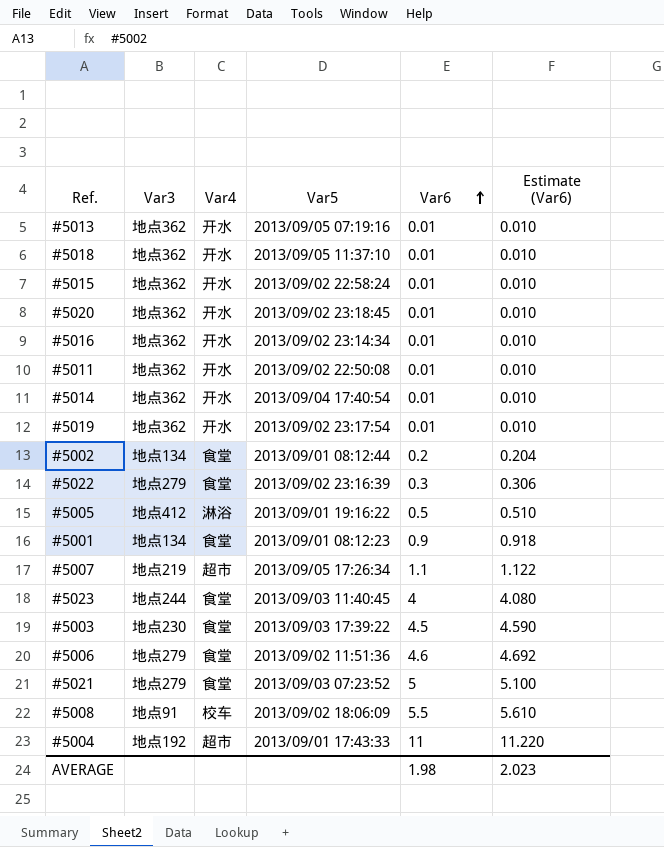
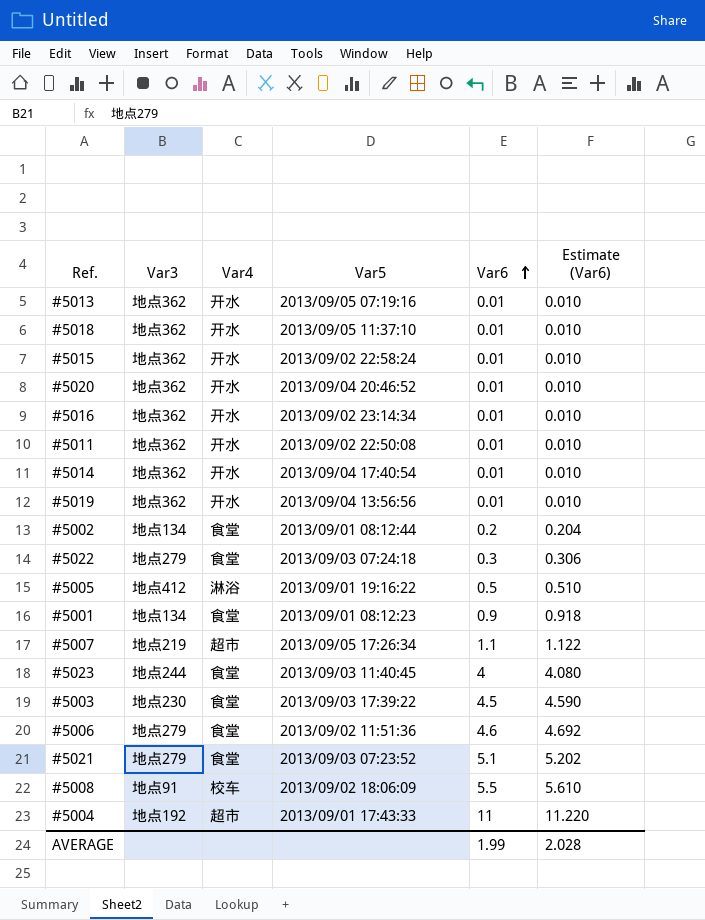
#5020 | Var5: 2013/09/02 23:18:45 -> 2013/09/04 20:46:52
#5019 | Var5: 2013/09/02 23:17:54 -> 2013/09/04 13:56:56
#5022 | Var5: 2013/09/02 23:16:39 -> 2013/09/03 07:24:18
#5021 | Var6: 5 -> 5.1
#5021 | Estimate (Var6): 5.100 -> 5.202
AVERAGE | Var6: 1.98 -> 1.99
AVERAGE | Estimate (Var6): 2.023 -> 2.028

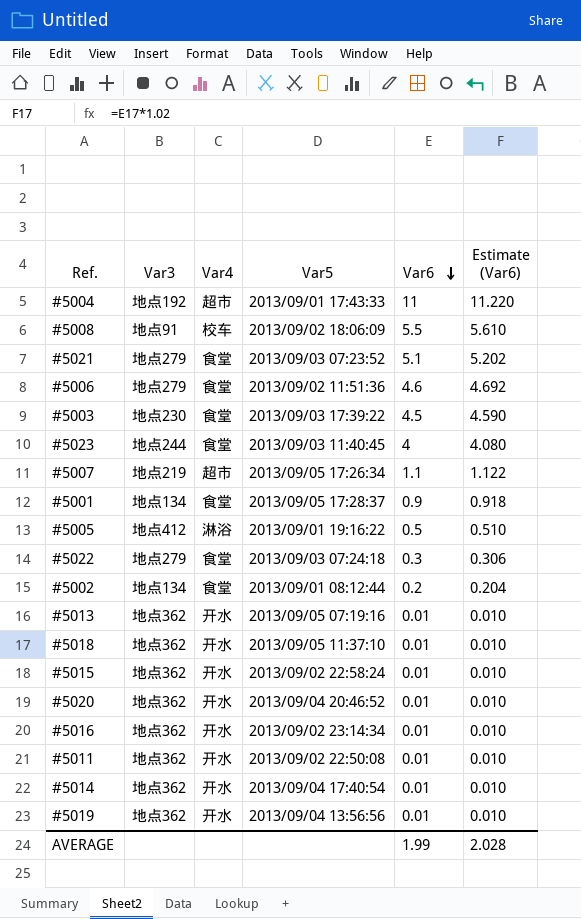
row order: Var6 ascending -> Var6 descending
#5001 | Var5: 2013/09/01 08:12:23 -> 2013/09/05 17:28:37

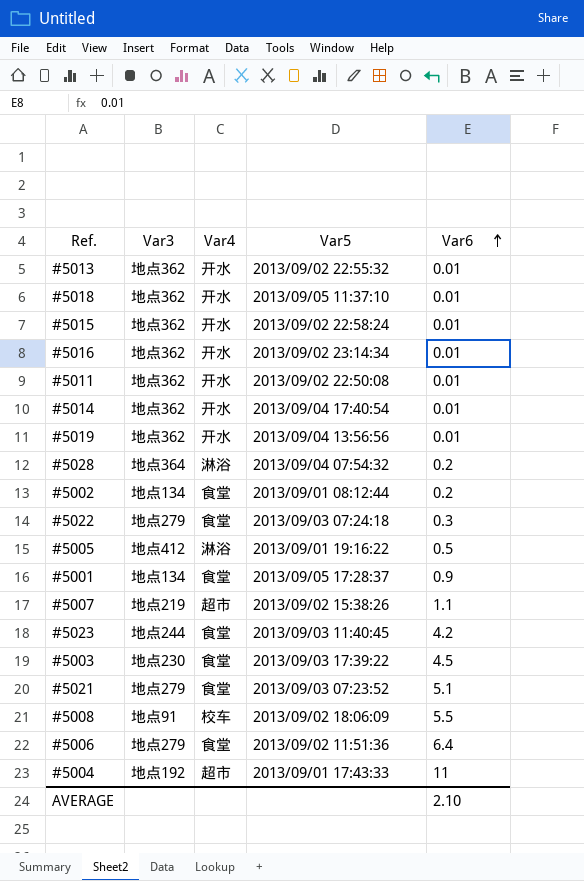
row order: Var6 descending -> Var6 ascending
column Estimate (Var6) | formula: [Var6] * 1.02 -> none
row #5020: 地点362 | 开水 | 2013/09/04 20:46:52 | 0.01 | 0.010 -> none
#5013 | Var5: 2013/09/05 07:19:16 -> 2013/09/02 22:55:32
row #5028: none -> 地点364 | 淋浴 | 2013/09/04 07:54:32 | 0.2
#5007 | Var5: 2013/09/05 17:26:34 -> 2013/09/02 15:38:26
#5023 | Var6: 4 -> 4.2
#5006 | Var6: 4.6 -> 6.4
AVERAGE | Var6: 1.99 -> 2.10

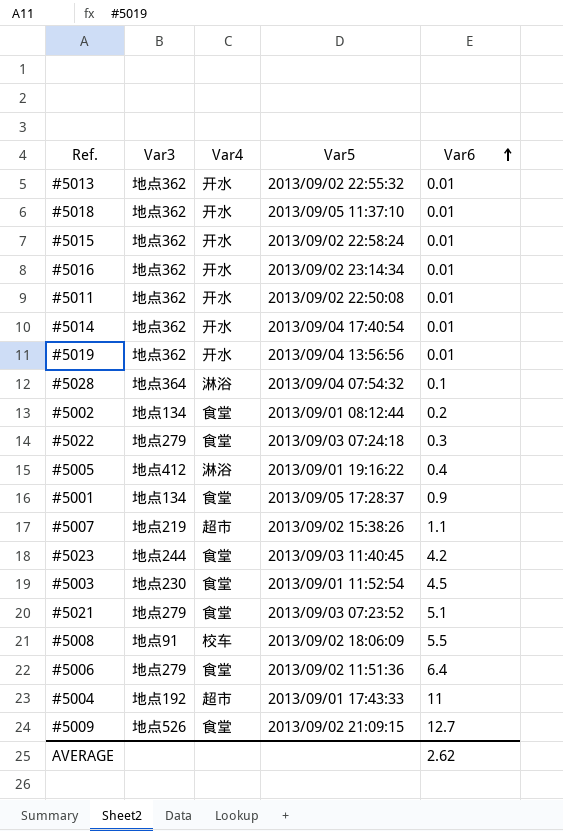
#5028 | Var6: 0.2 -> 0.1
#5005 | Var6: 0.5 -> 0.4
#5003 | Var5: 2013/09/03 17:39:22 -> 2013/09/01 11:52:54
row #5009: none -> 地点526 | 食堂 | 2013/09/02 21:09:15 | 12.7
AVERAGE | Var6: 2.10 -> 2.62

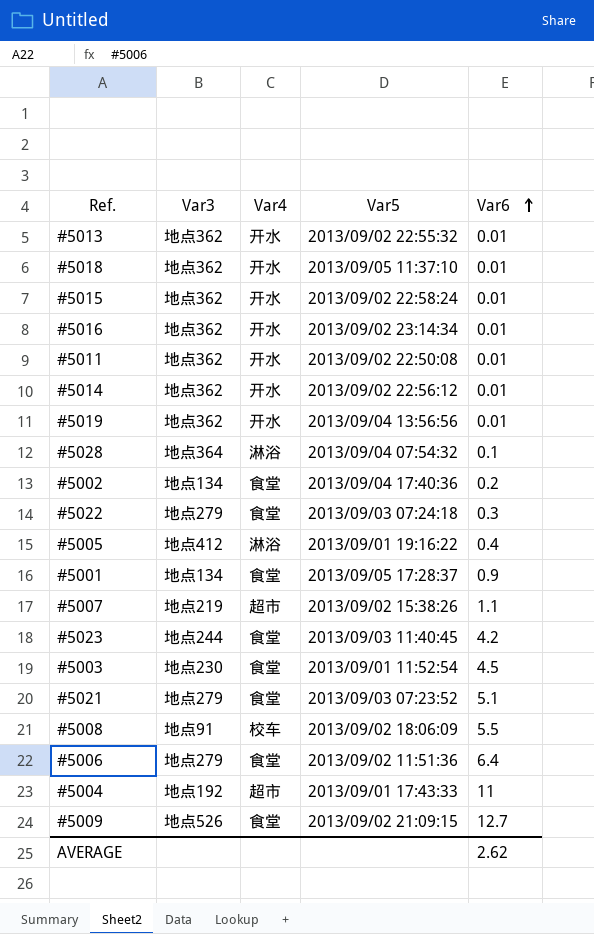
#5014 | Var5: 2013/09/04 17:40:54 -> 2013/09/02 22:56:12
#5002 | Var5: 2013/09/01 08:12:44 -> 2013/09/04 17:40:36

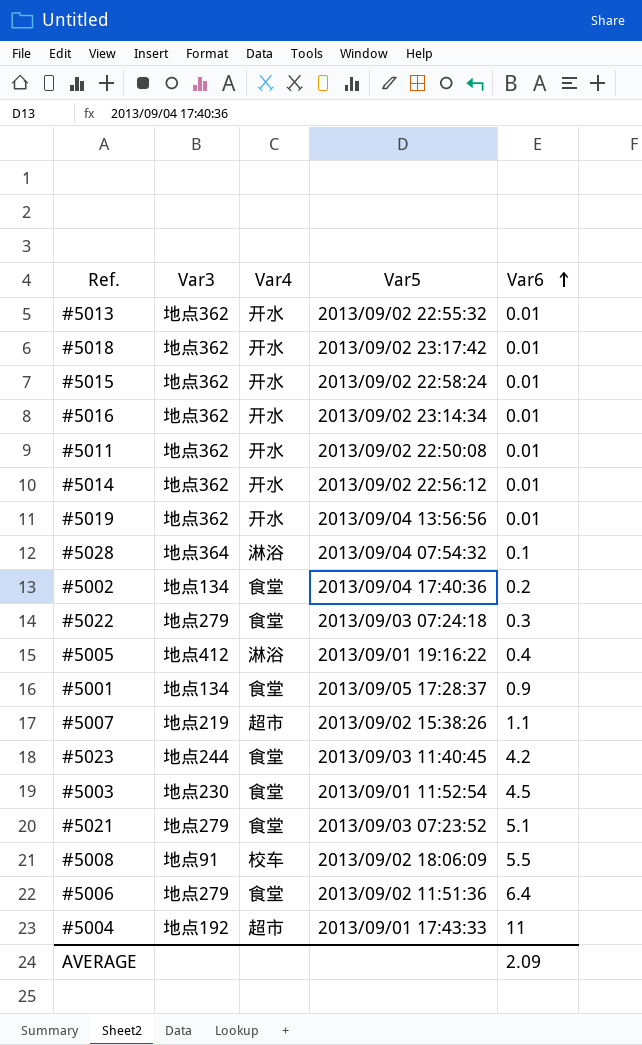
row #5009: 地点526 | 食堂 | 2013/09/02 21:09:15 | 12.7 -> none
#5018 | Var5: 2013/09/05 11:37:10 -> 2013/09/02 23:17:42
AVERAGE | Var6: 2.62 -> 2.09

